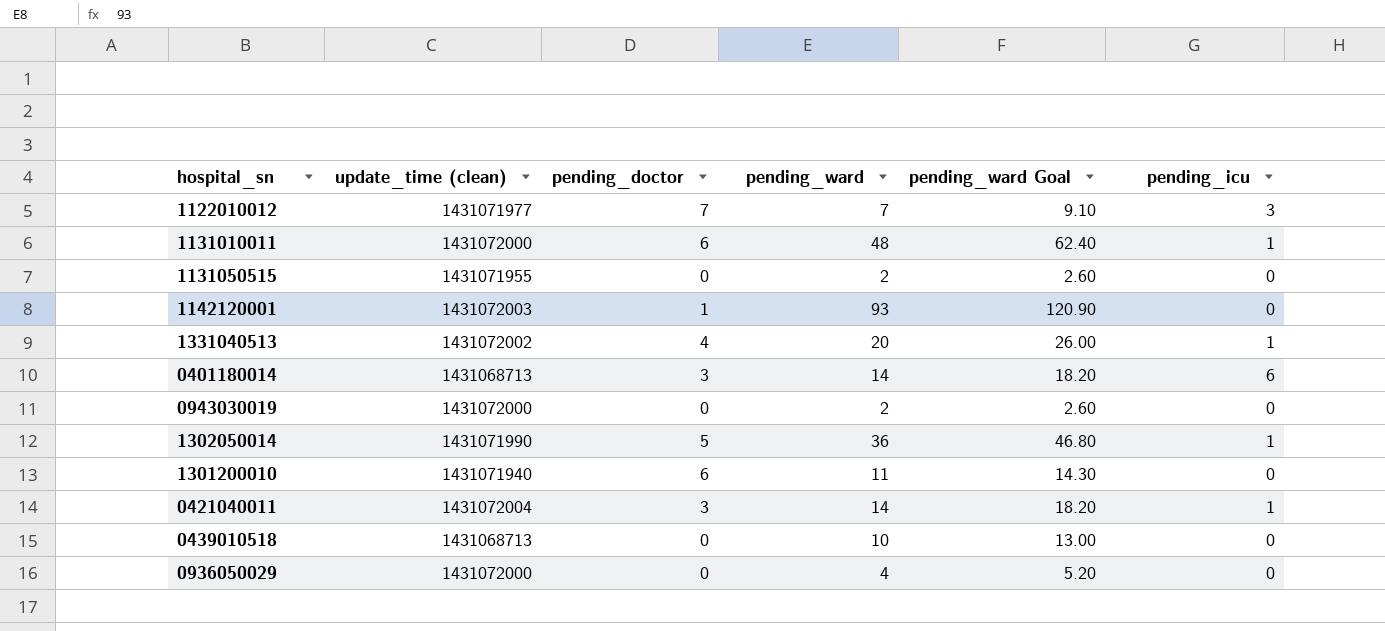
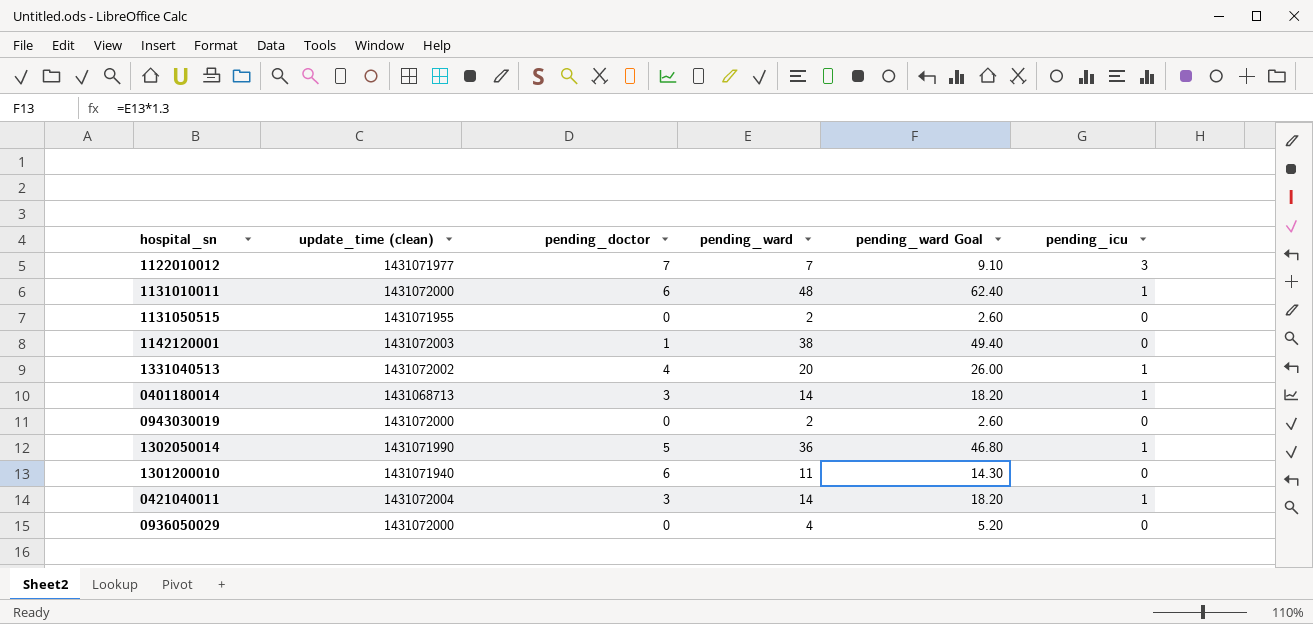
row 0439010518: 1431068713 | 0 | 10 | 13.00 | 0 -> none
1142120001 | pending_ward: 93 -> 38
1142120001 | pending_ward Goal: 120.90 -> 49.40
0401180014 | pending_icu: 6 -> 1

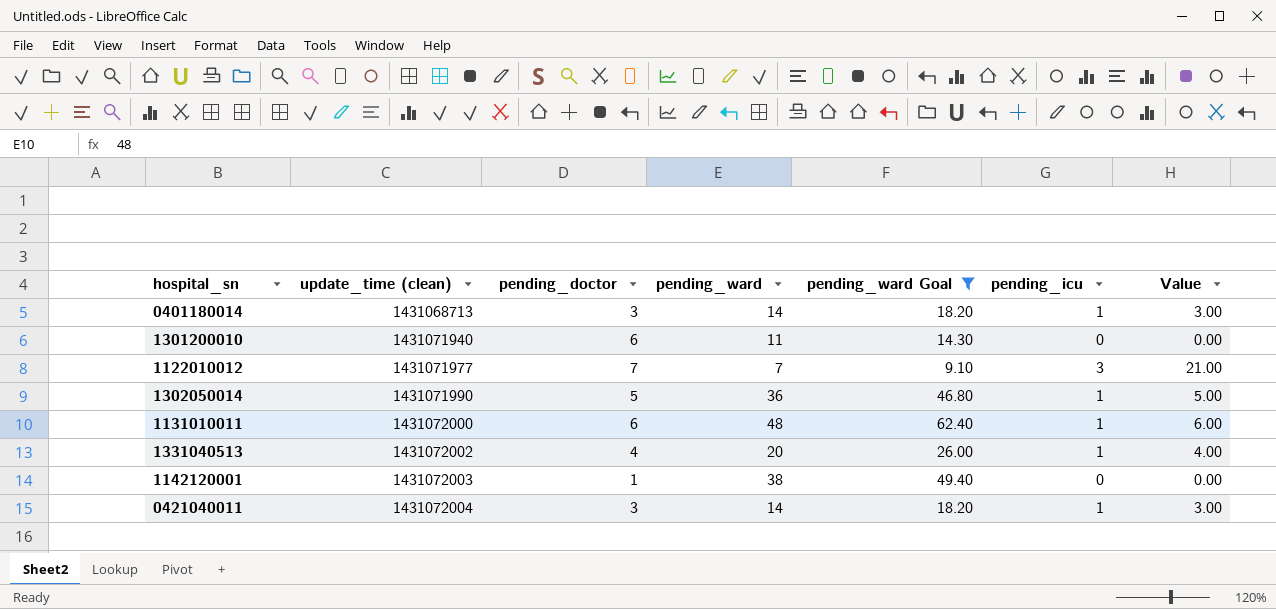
filter: none -> pending_ward Goal >= 9.10
row order: none -> update_time (clean) ascending
column Value | formula: none -> [pending_doctor] * [pending_icu]

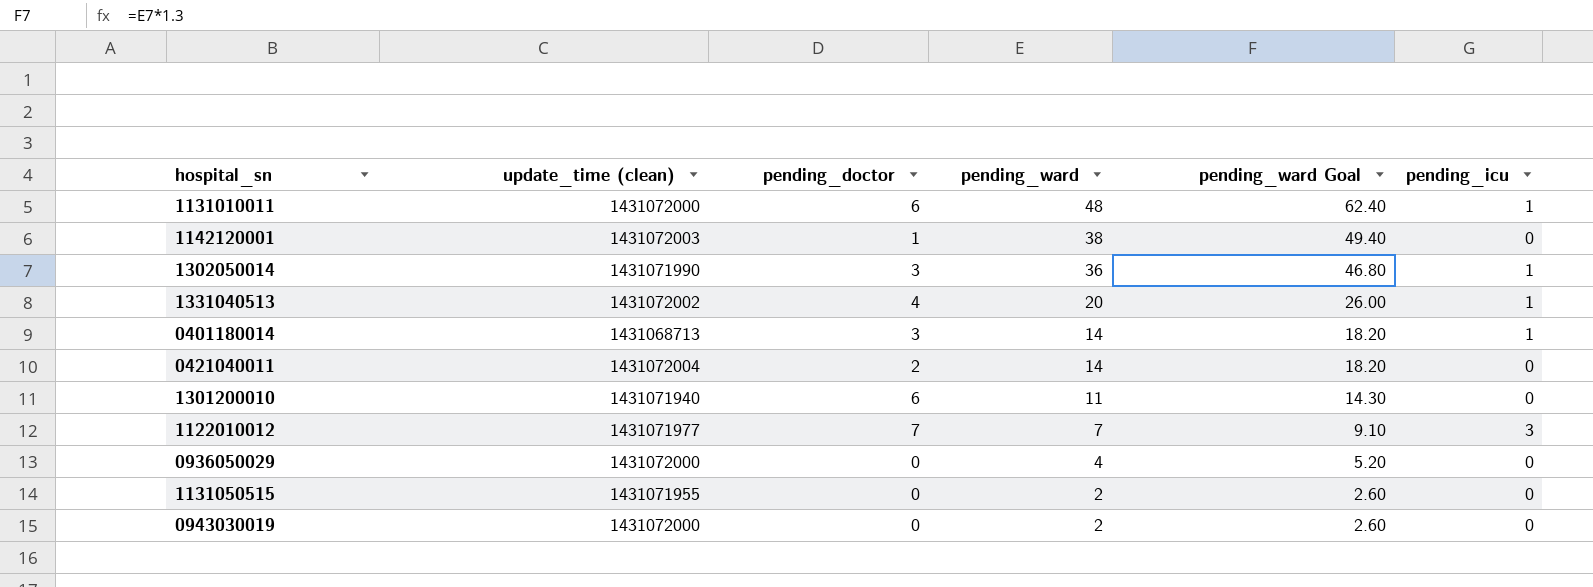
filter: pending_ward Goal >= 9.10 -> none
row order: update_time (clean) ascending -> pending_ward descending
column Value | formula: [pending_doctor] * [pending_icu] -> none
1302050014 | pending_doctor: 5 -> 3
0421040011 | pending_doctor: 3 -> 2
0421040011 | pending_icu: 1 -> 0

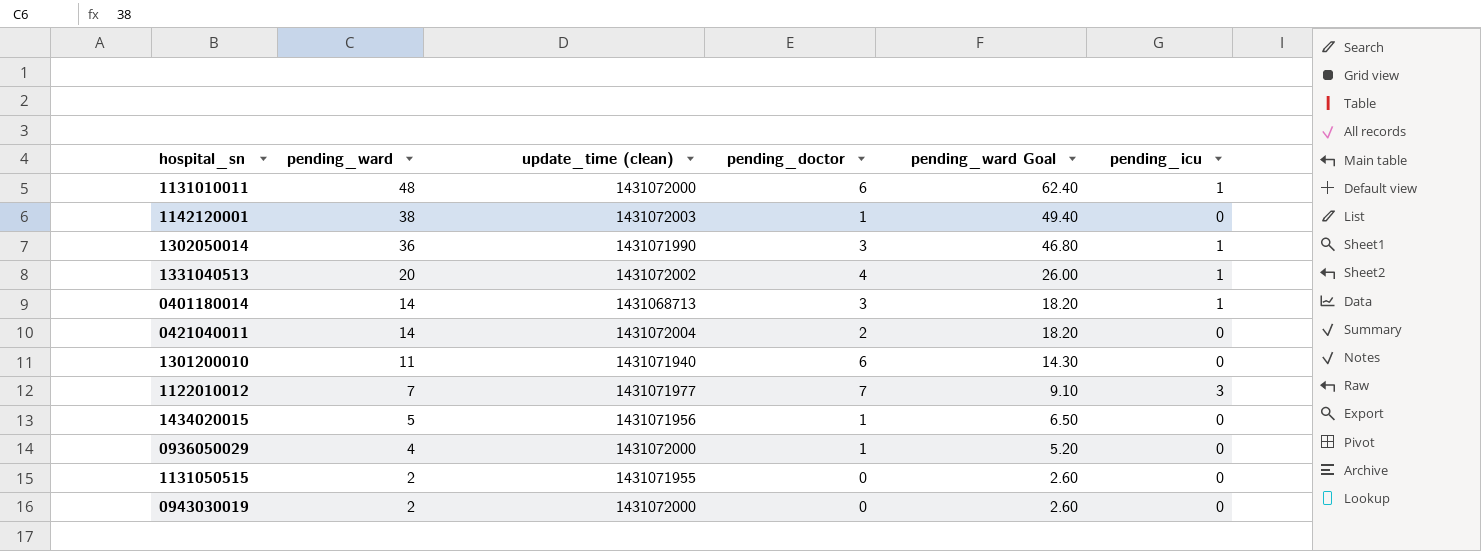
column pending_ward | position: 4 -> 2
row 1434020015: none -> 5 | 1431071956 | 1 | 6.50 | 0
0936050029 | pending_doctor: 0 -> 1

